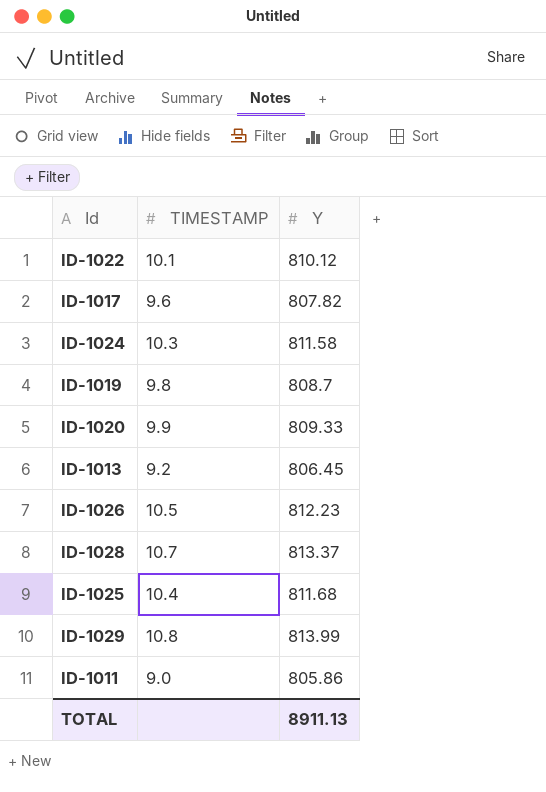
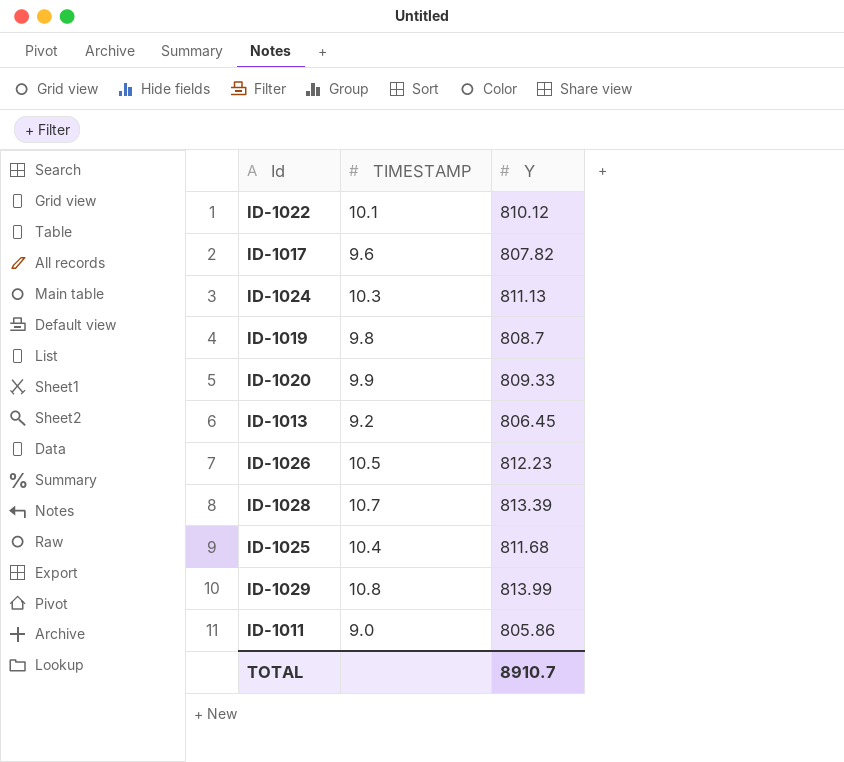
ID-1024 | Y: 811.58 -> 811.13
ID-1028 | Y: 813.37 -> 813.39
TOTAL | Y: 8911.13 -> 8910.7

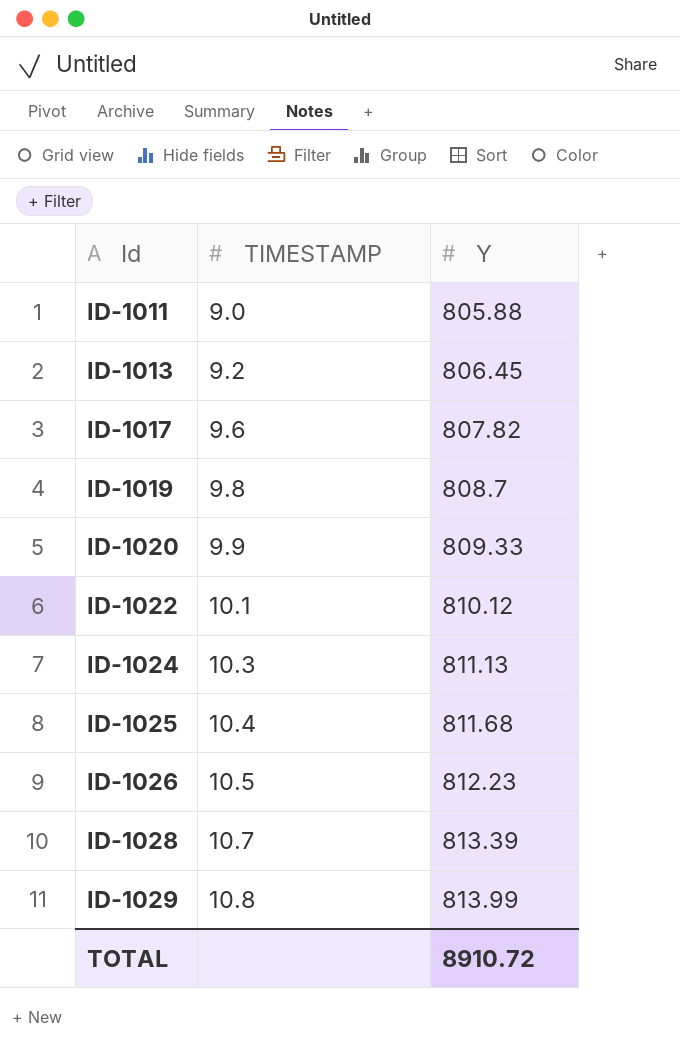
row order: none -> Id ascending
ID-1011 | Y: 805.86 -> 805.88
TOTAL | Y: 8910.7 -> 8910.72

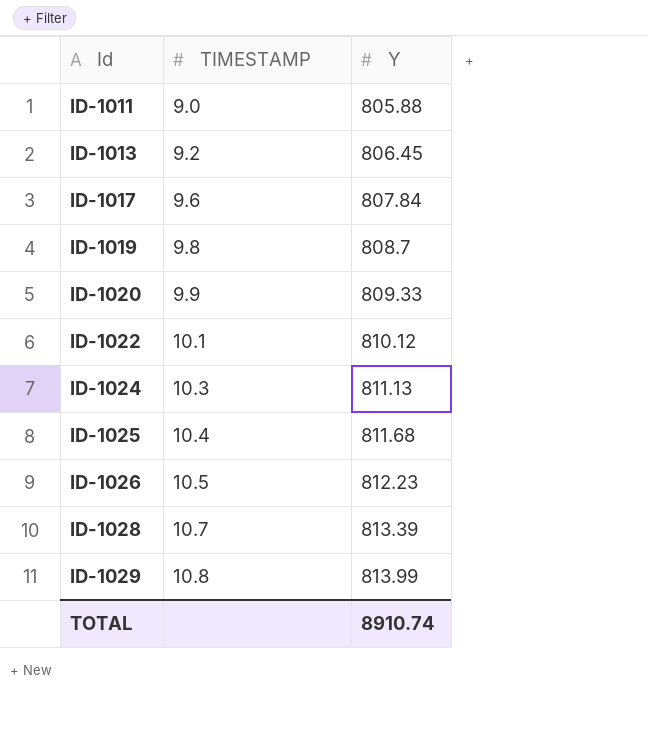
ID-1017 | Y: 807.82 -> 807.84
TOTAL | Y: 8910.72 -> 8910.74

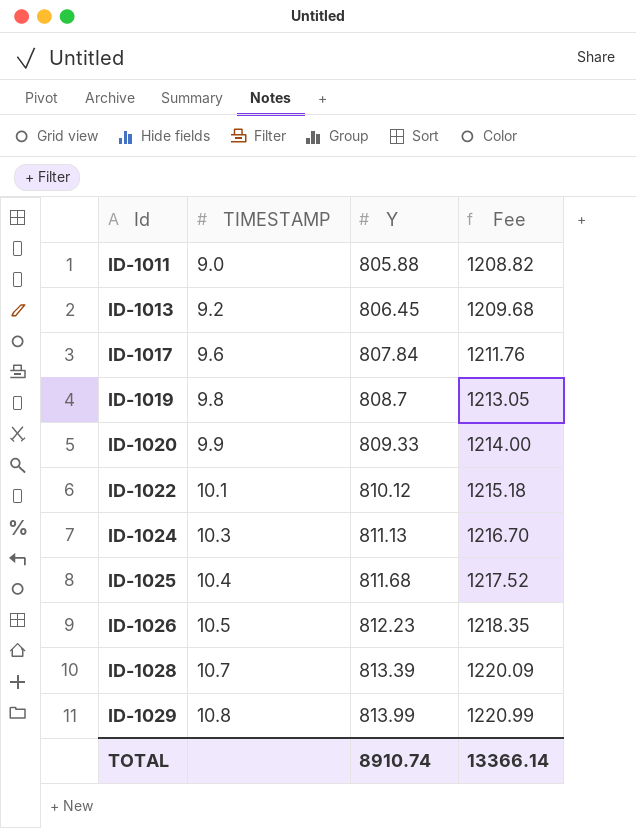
column Fee | formula: none -> [Y] * 1.5

